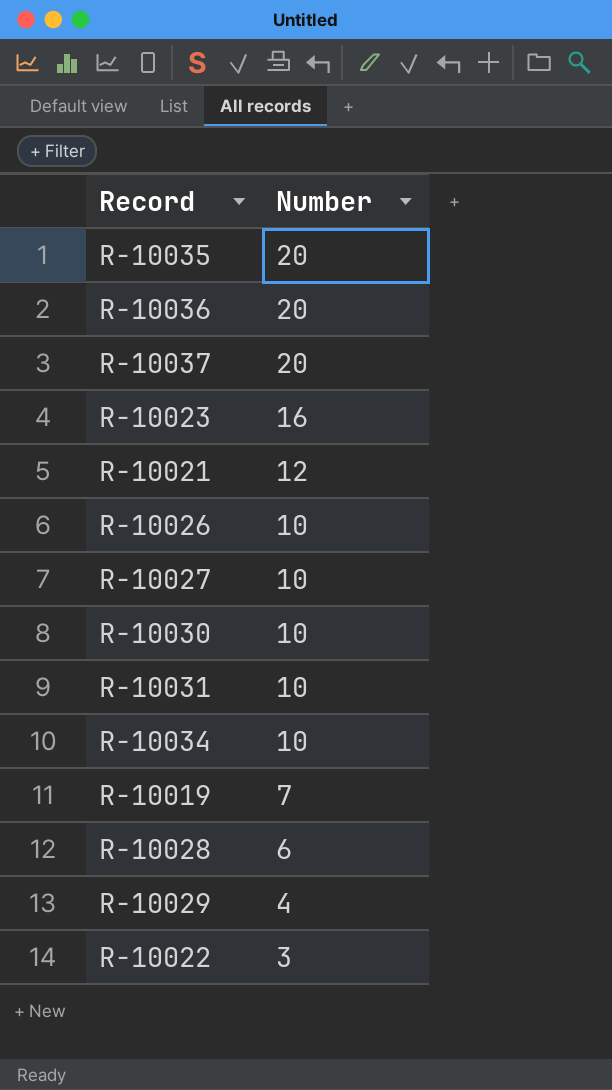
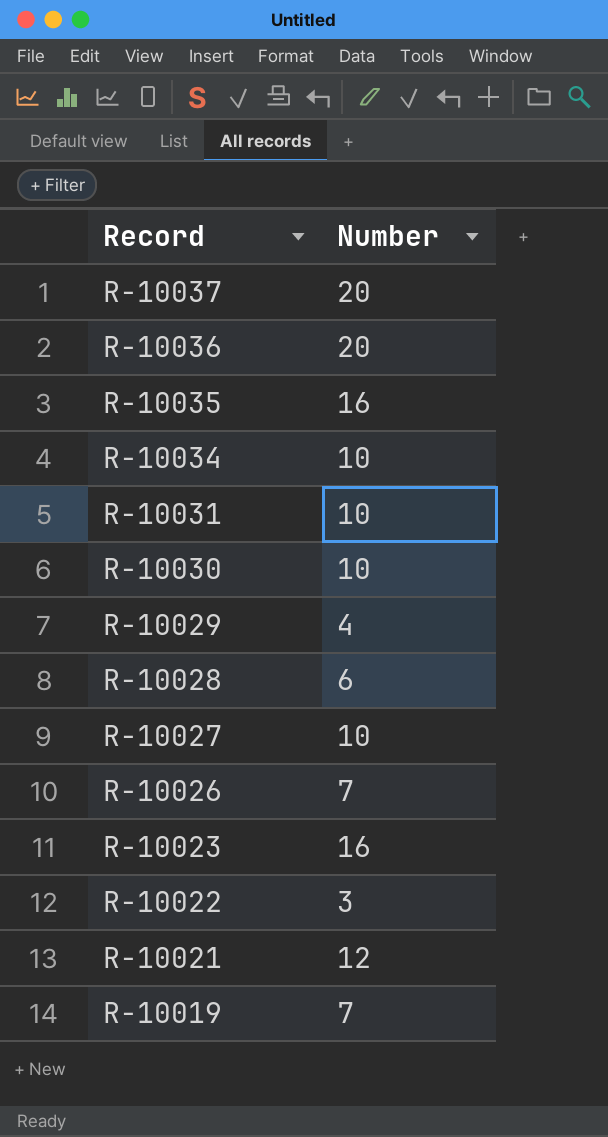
row order: Number descending -> Record descending
R-10035 | Number: 20 -> 16
R-10026 | Number: 10 -> 7

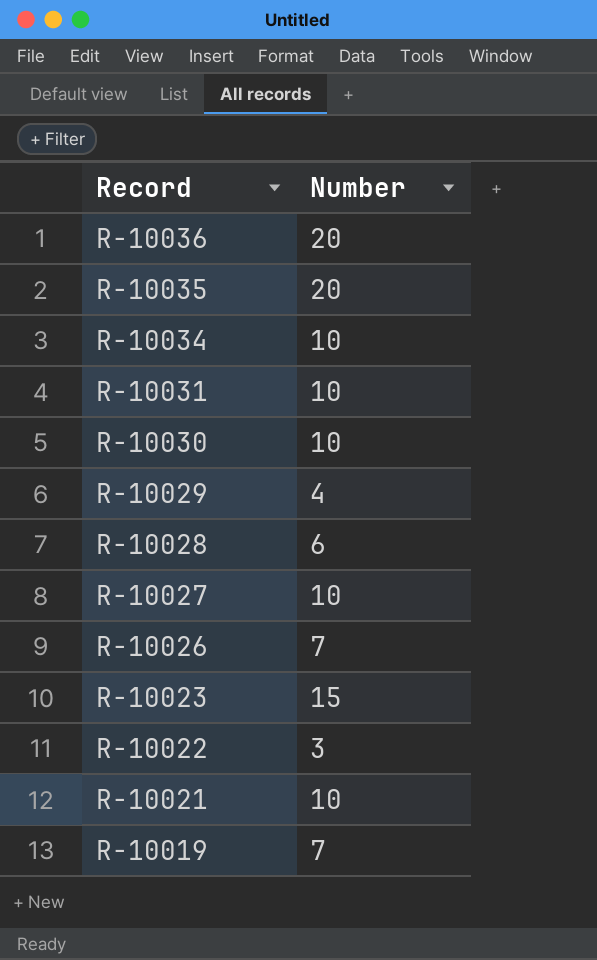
row R-10037: 20 -> none
R-10035 | Number: 16 -> 20
R-10023 | Number: 16 -> 15
R-10021 | Number: 12 -> 10

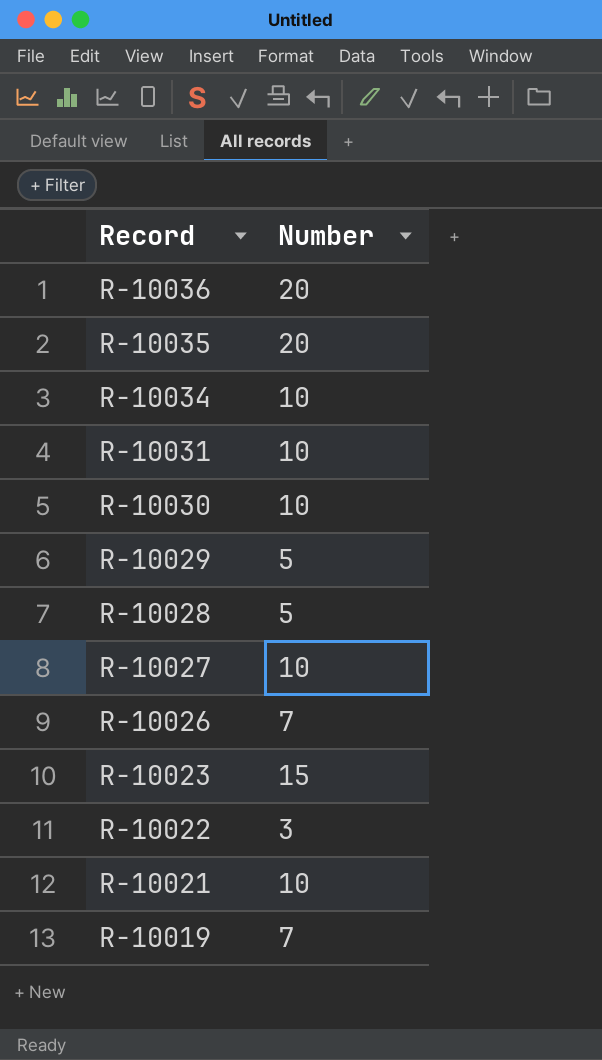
R-10029 | Number: 4 -> 5
R-10028 | Number: 6 -> 5

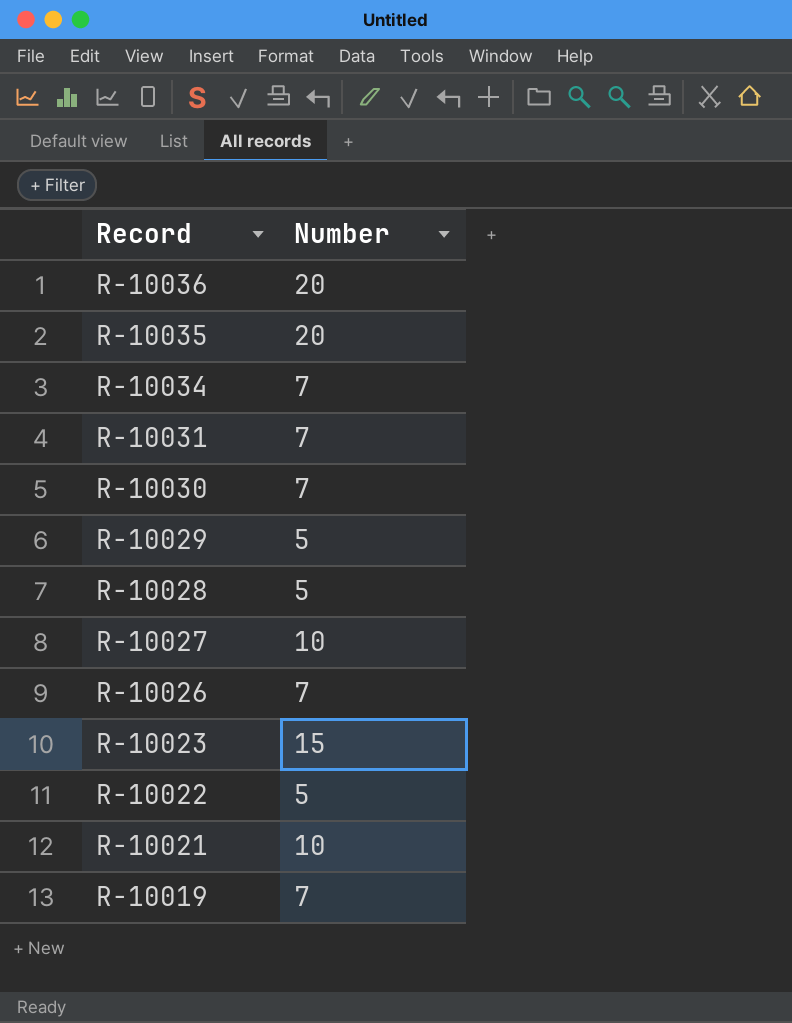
R-10034 | Number: 10 -> 7
R-10031 | Number: 10 -> 7
R-10030 | Number: 10 -> 7
R-10022 | Number: 3 -> 5

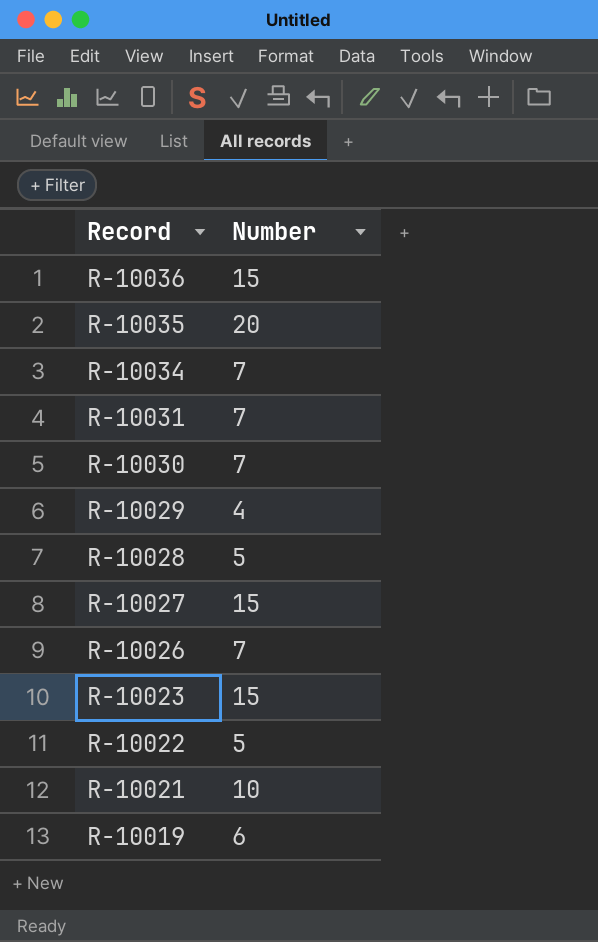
R-10036 | Number: 20 -> 15
R-10029 | Number: 5 -> 4
R-10027 | Number: 10 -> 15
R-10019 | Number: 7 -> 6

